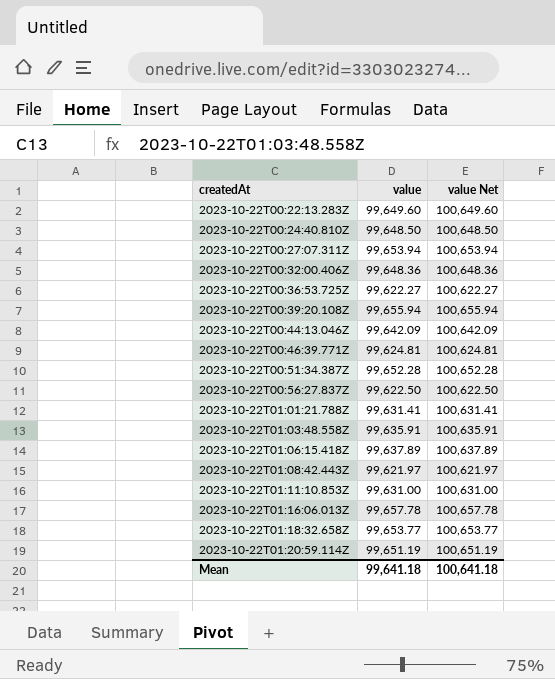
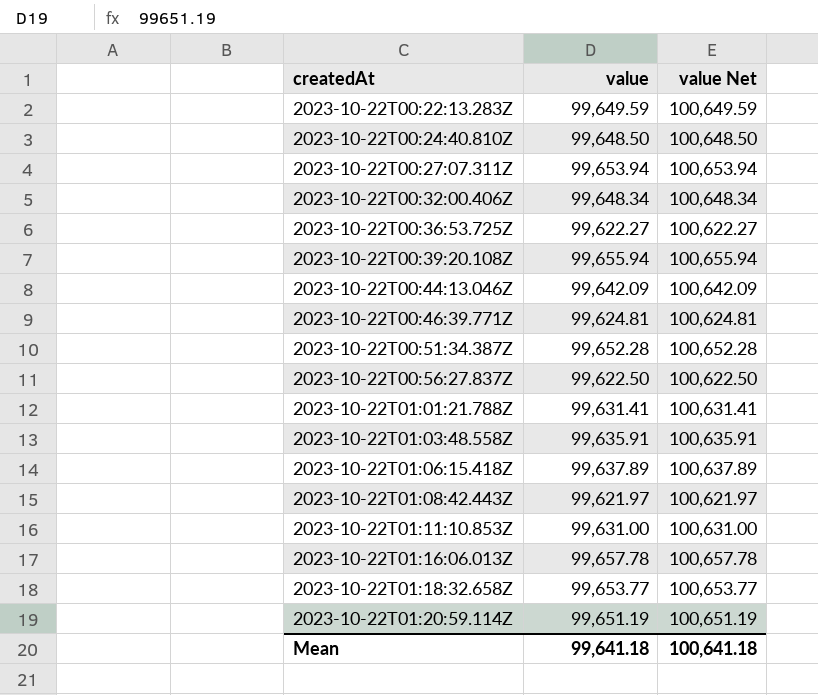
2023-10-22T00:22:13.283Z | value: 99,649.60 -> 99,649.59
2023-10-22T00:22:13.283Z | value Net: 100,649.60 -> 100,649.59
2023-10-22T00:32:00.406Z | value: 99,648.36 -> 99,648.34
2023-10-22T00:32:00.406Z | value Net: 100,648.36 -> 100,648.34

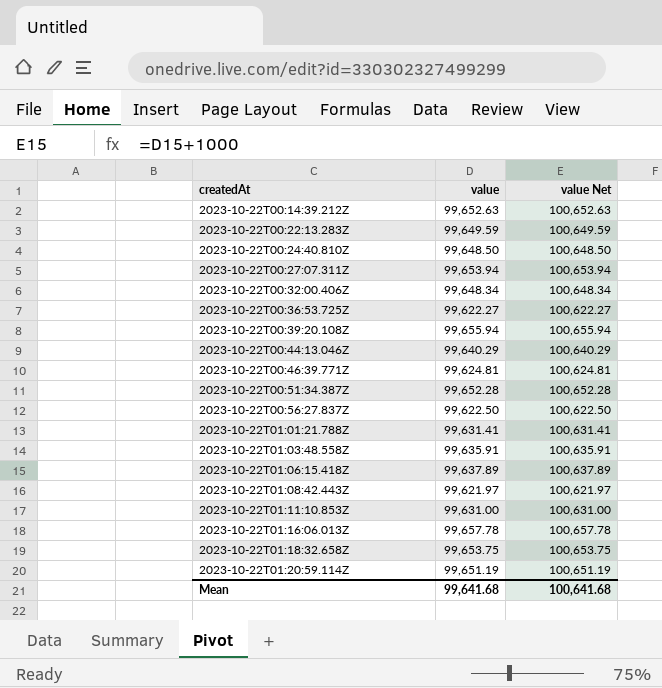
row 2023-10-22T00:14:39.212Z: none -> 99,652.63 | 100,652.63
2023-10-22T00:44:13.046Z | value: 99,642.09 -> 99,640.29
2023-10-22T00:44:13.046Z | value Net: 100,642.09 -> 100,640.29
2023-10-22T01:18:32.658Z | value: 99,653.77 -> 99,653.75
2023-10-22T01:18:32.658Z | value Net: 100,653.77 -> 100,653.75
Mean | value: 99,641.18 -> 99,641.68
Mean | value Net: 100,641.18 -> 100,641.68

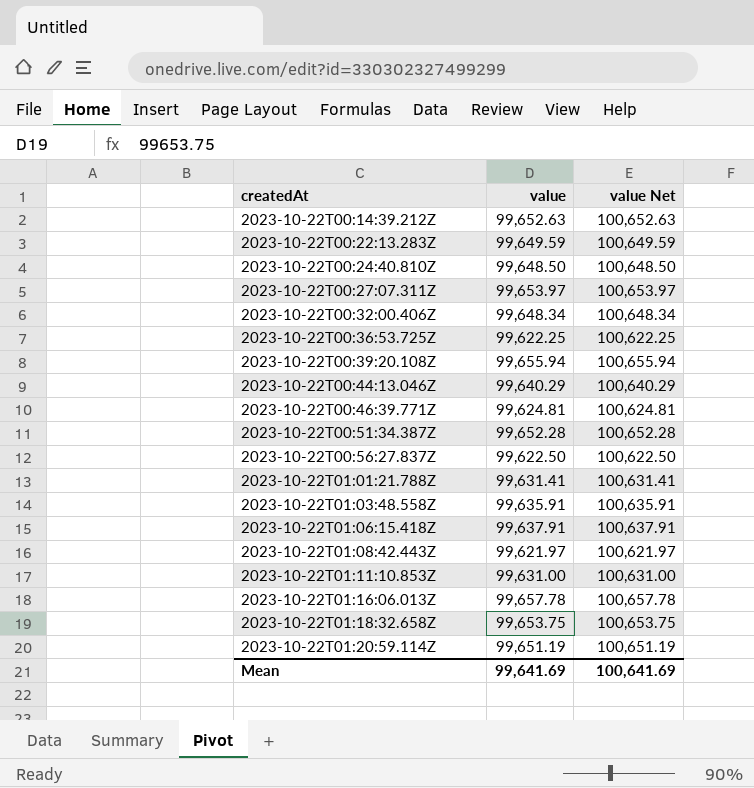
2023-10-22T00:27:07.311Z | value: 99,653.94 -> 99,653.97
2023-10-22T00:27:07.311Z | value Net: 100,653.94 -> 100,653.97
2023-10-22T00:36:53.725Z | value: 99,622.27 -> 99,622.25
2023-10-22T00:36:53.725Z | value Net: 100,622.27 -> 100,622.25
2023-10-22T01:06:15.418Z | value: 99,637.89 -> 99,637.91
2023-10-22T01:06:15.418Z | value Net: 100,637.89 -> 100,637.91
Mean | value: 99,641.68 -> 99,641.69
Mean | value Net: 100,641.68 -> 100,641.69

